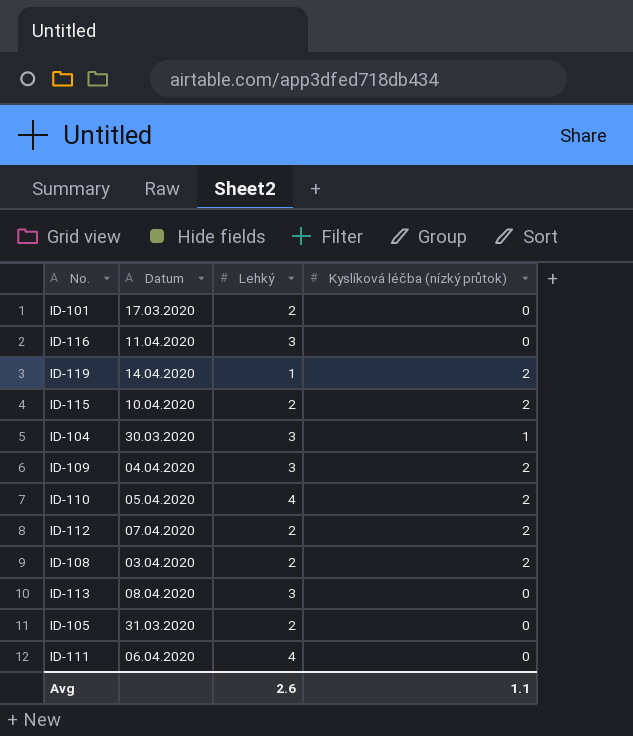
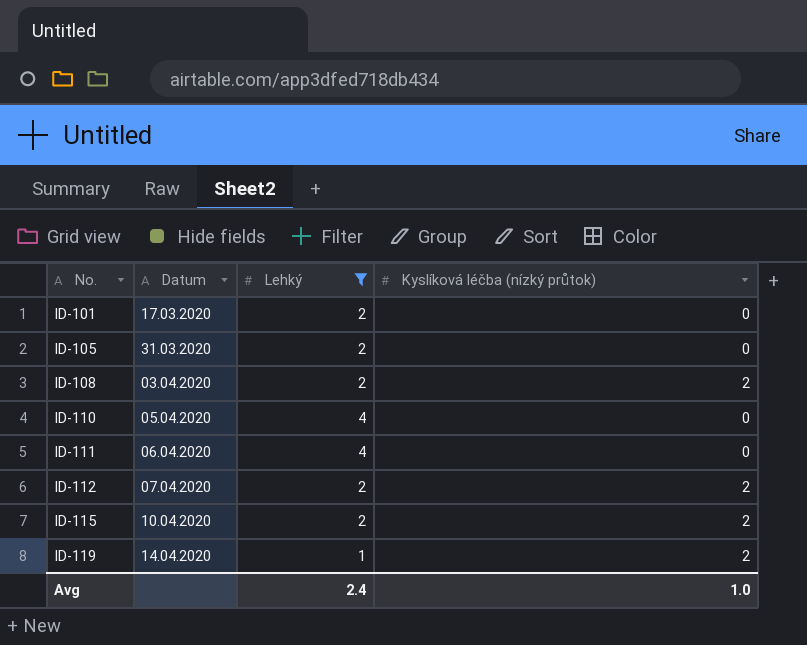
filter: none -> Lehký != 3
row order: none -> No. ascending
ID-110 | Kyslíková léčba (nízký průtok): 2 -> 0
Avg | Lehký: 2.6 -> 2.4
Avg | Kyslíková léčba (nízký průtok): 1.1 -> 1.0

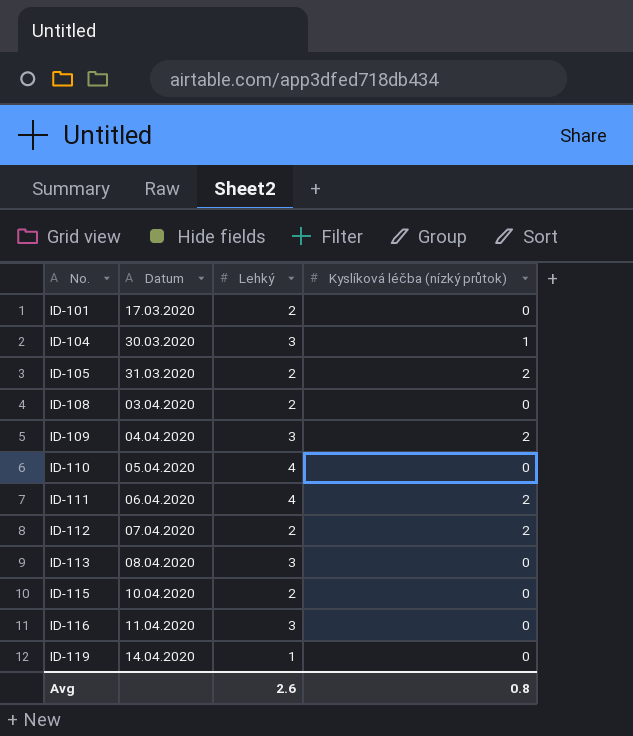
filter: Lehký != 3 -> none
ID-105 | Kyslíková léčba (nízký průtok): 0 -> 2
ID-108 | Kyslíková léčba (nízký průtok): 2 -> 0
ID-111 | Kyslíková léčba (nízký průtok): 0 -> 2
ID-115 | Kyslíková léčba (nízký průtok): 2 -> 0
ID-119 | Kyslíková léčba (nízký průtok): 2 -> 0
Avg | Lehký: 2.4 -> 2.6
Avg | Kyslíková léčba (nízký průtok): 1.0 -> 0.8

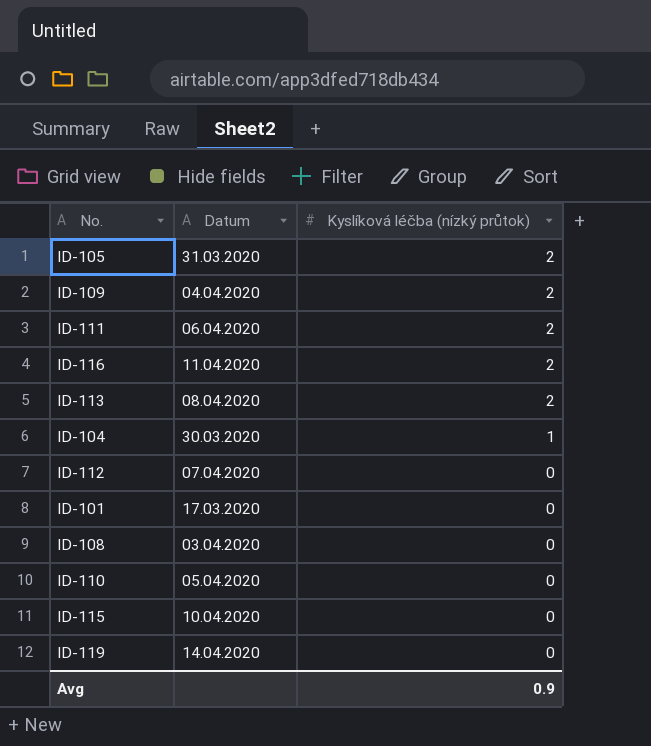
row order: No. ascending -> Kyslíková léčba (nízký průtok) descending
column Lehký | position: 3 -> none
ID-116 | Kyslíková léčba (nízký průtok): 0 -> 2
ID-113 | Kyslíková léčba (nízký průtok): 0 -> 2
ID-112 | Kyslíková léčba (nízký průtok): 2 -> 0
Avg | Kyslíková léčba (nízký průtok): 0.8 -> 0.9

